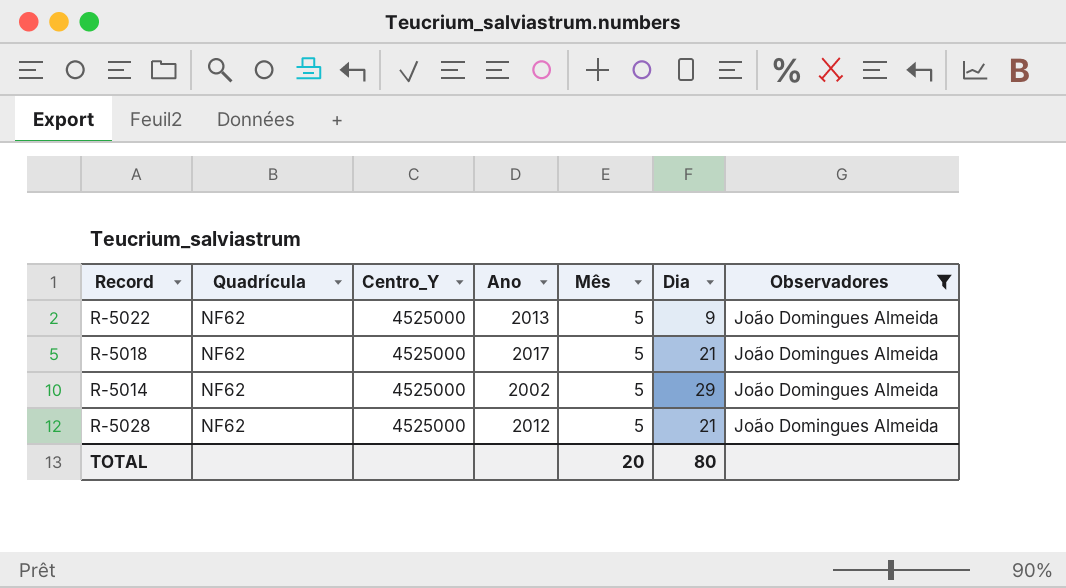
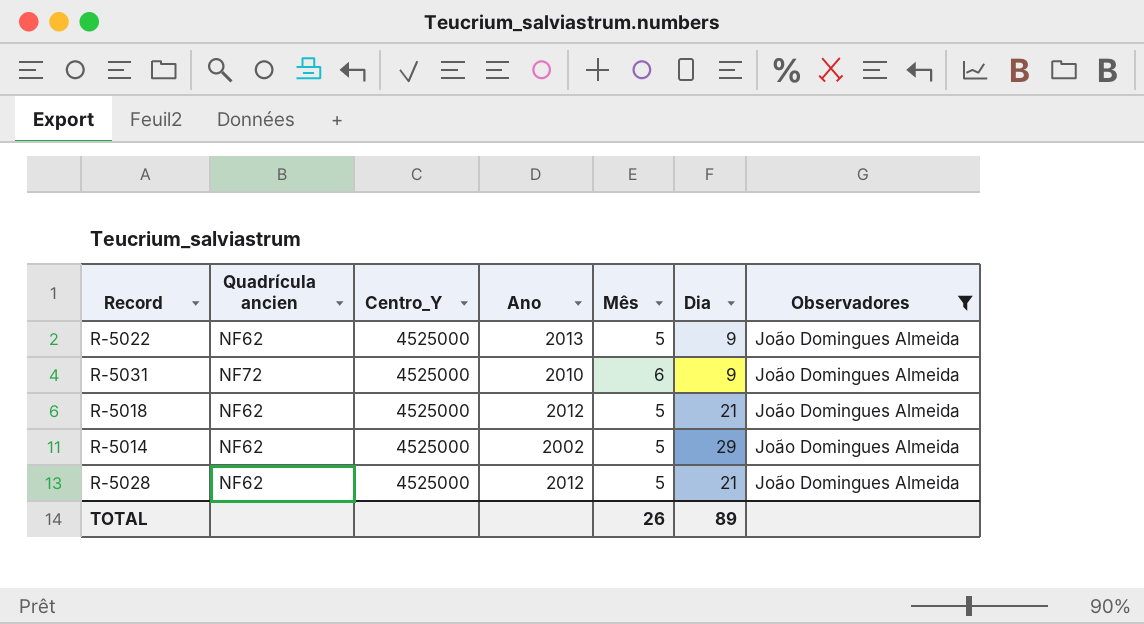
column name: Quadrícula -> Quadrícula ancien
row R-5031: none -> NF72 | 4525000 | 2010 | 6 | 9 | João Domingues Almeida
R-5018 | Ano: 2017 -> 2012
TOTAL | Mês: 20 -> 26
TOTAL | Dia: 80 -> 89

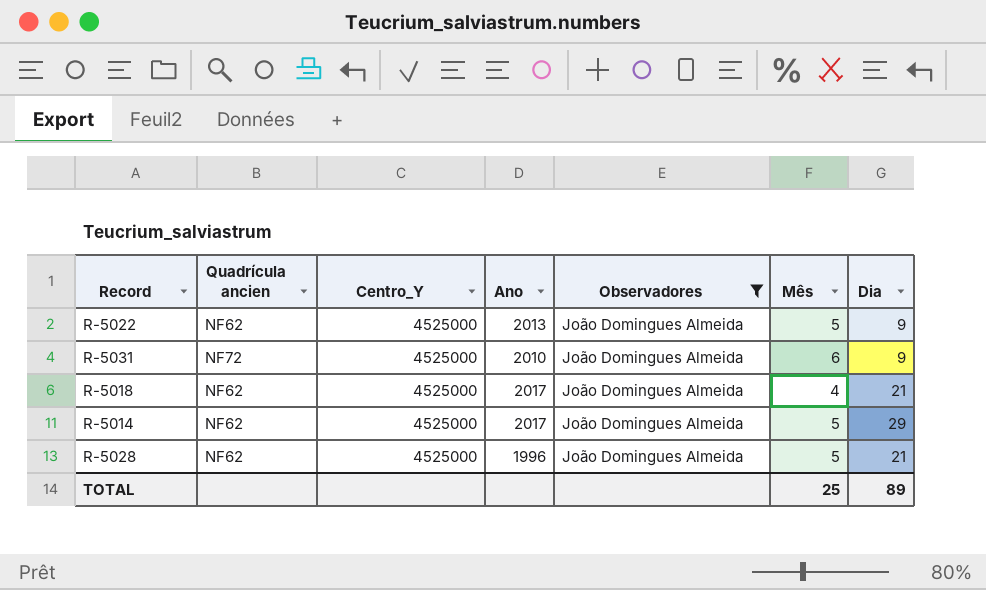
column Observadores | position: 7 -> 5
R-5018 | Ano: 2012 -> 2017
R-5018 | Mês: 5 -> 4
R-5014 | Ano: 2002 -> 2017
R-5028 | Ano: 2012 -> 1996
TOTAL | Mês: 26 -> 25

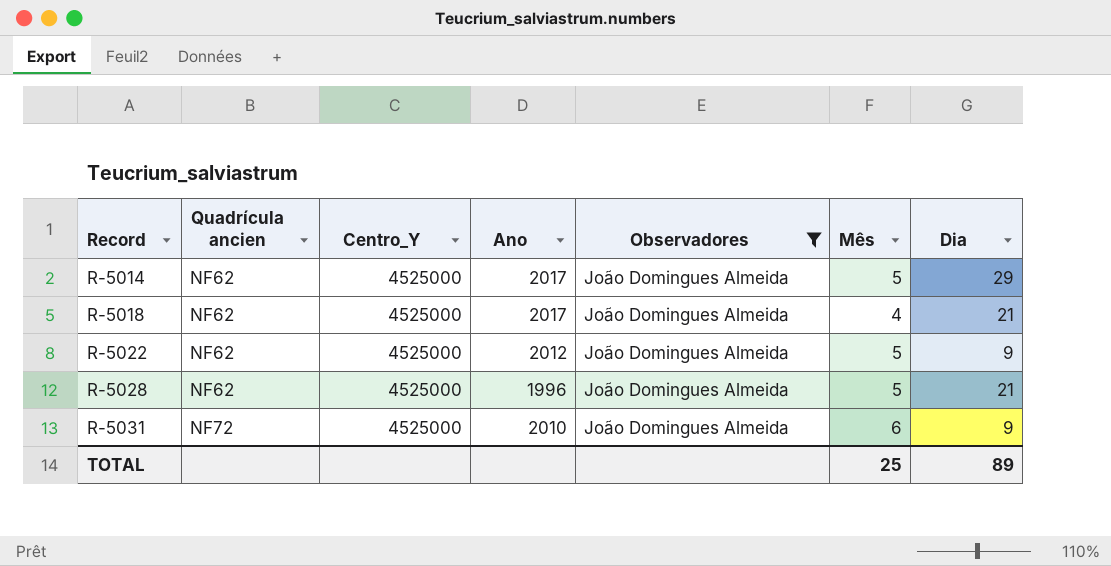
row order: none -> Record ascending
R-5022 | Ano: 2013 -> 2012

